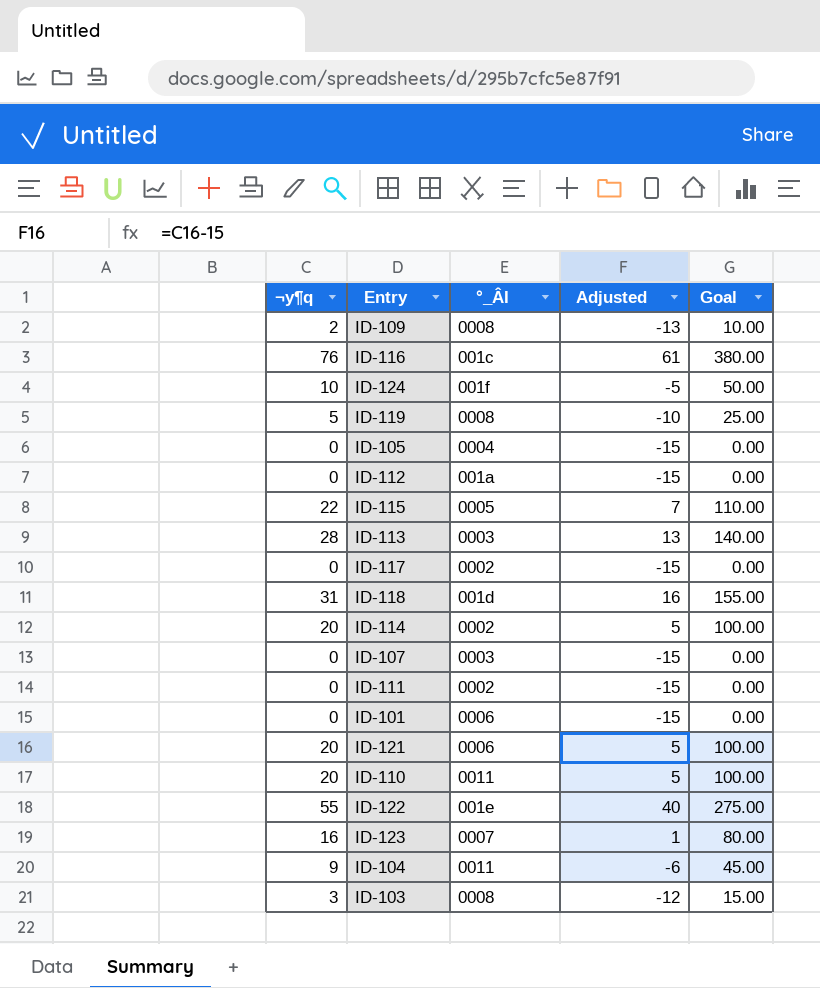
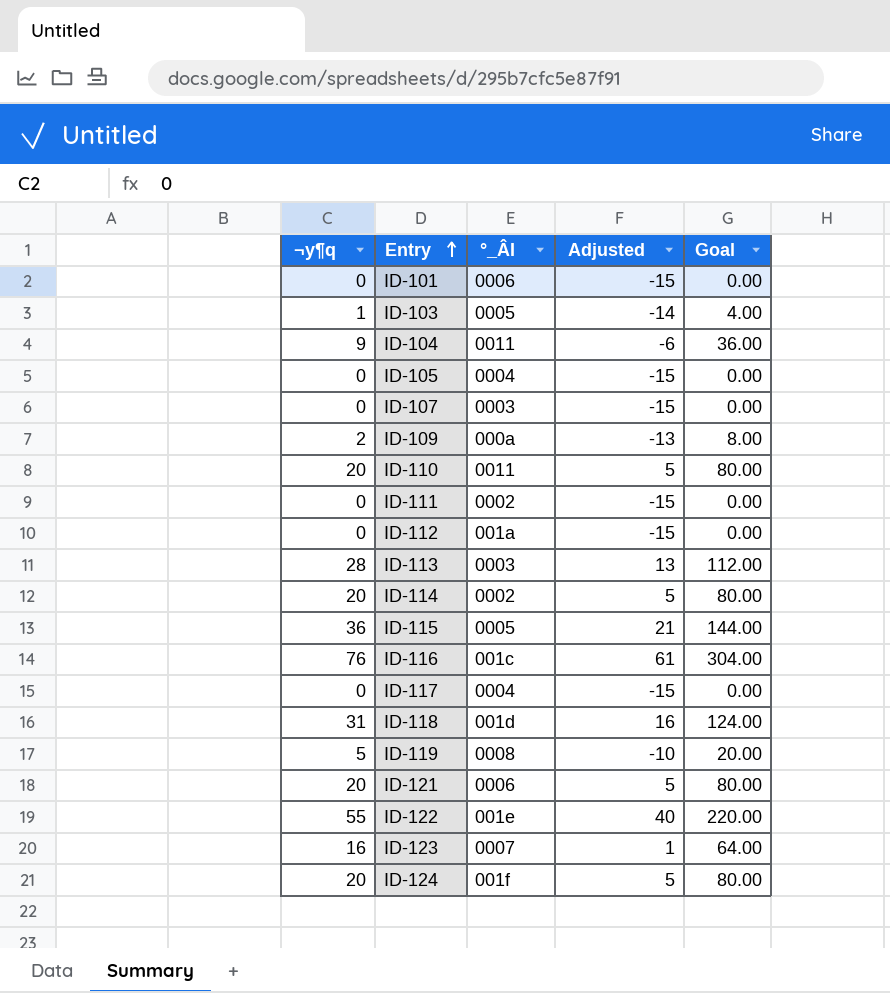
row order: none -> Entry ascending
column Goal | formula: [¬y¶q] * 5 -> [¬y¶q] * 4
ID-103 | ¬y¶q: 3 -> 1
ID-103 | °_ÂI: 0008 -> 0005
ID-103 | Adjusted: -12 -> -14
ID-109 | °_ÂI: 0008 -> 000a
ID-115 | ¬y¶q: 22 -> 36
ID-115 | Adjusted: 7 -> 21
ID-117 | °_ÂI: 0002 -> 0004
ID-124 | ¬y¶q: 10 -> 20
ID-124 | Adjusted: -5 -> 5

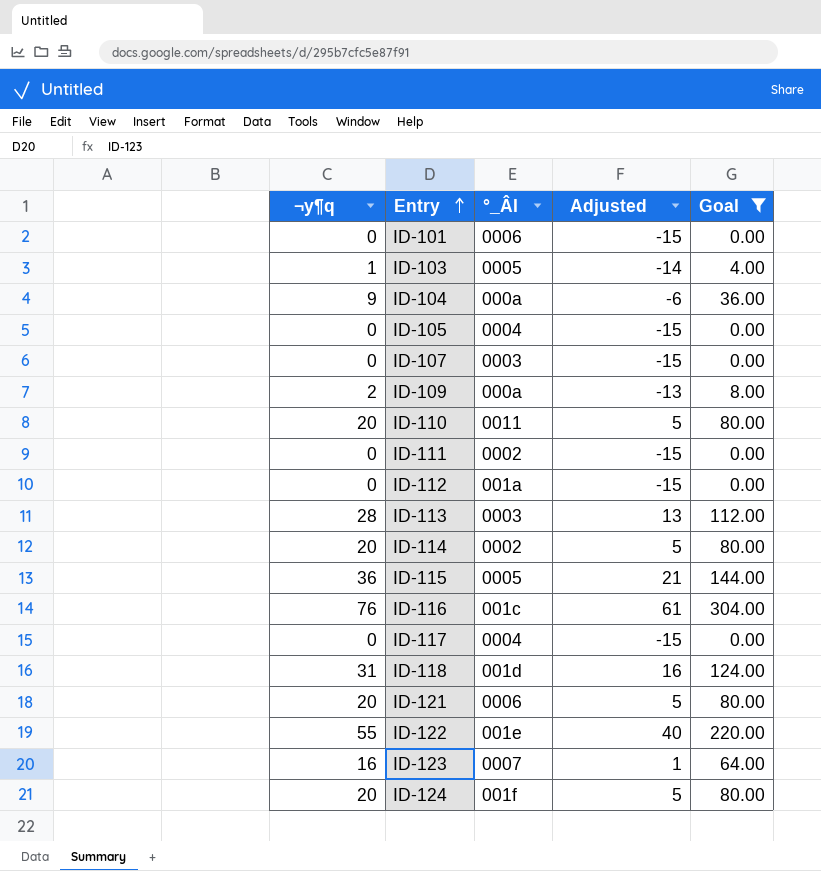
filter: none -> Goal != 20.00
ID-104 | °_ÂI: 0011 -> 000a

